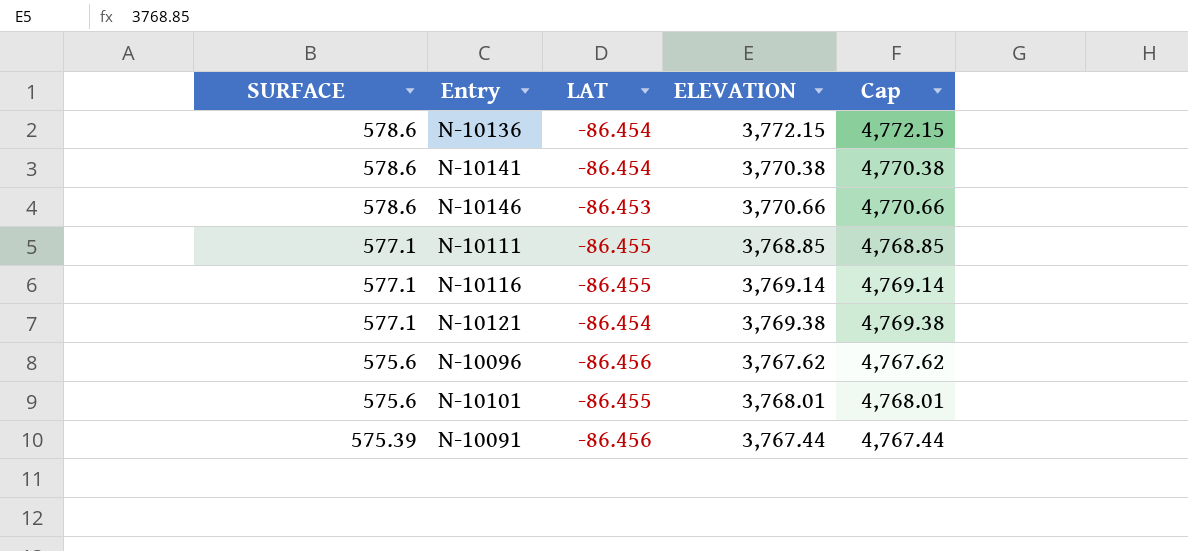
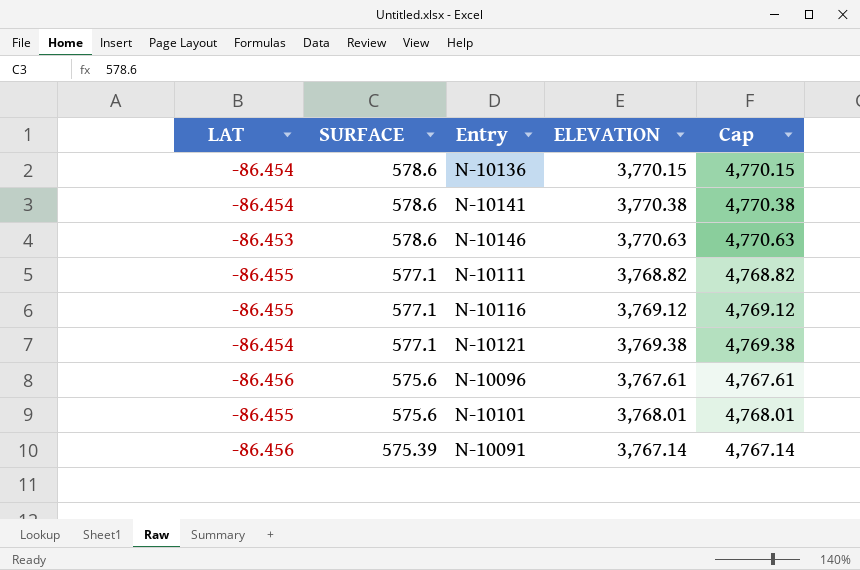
column LAT | position: 3 -> 1
N-10136 | ELEVATION: 3,772.15 -> 3,770.15
N-10136 | Cap: 4,772.15 -> 4,770.15
N-10146 | ELEVATION: 3,770.66 -> 3,770.63
N-10146 | Cap: 4,770.66 -> 4,770.63
N-10111 | ELEVATION: 3,768.85 -> 3,768.82
N-10111 | Cap: 4,768.85 -> 4,768.82
N-10116 | ELEVATION: 3,769.14 -> 3,769.12
N-10116 | Cap: 4,769.14 -> 4,769.12
N-10096 | ELEVATION: 3,767.62 -> 3,767.61
N-10096 | Cap: 4,767.62 -> 4,767.61
N-10091 | ELEVATION: 3,767.44 -> 3,767.14
N-10091 | Cap: 4,767.44 -> 4,767.14

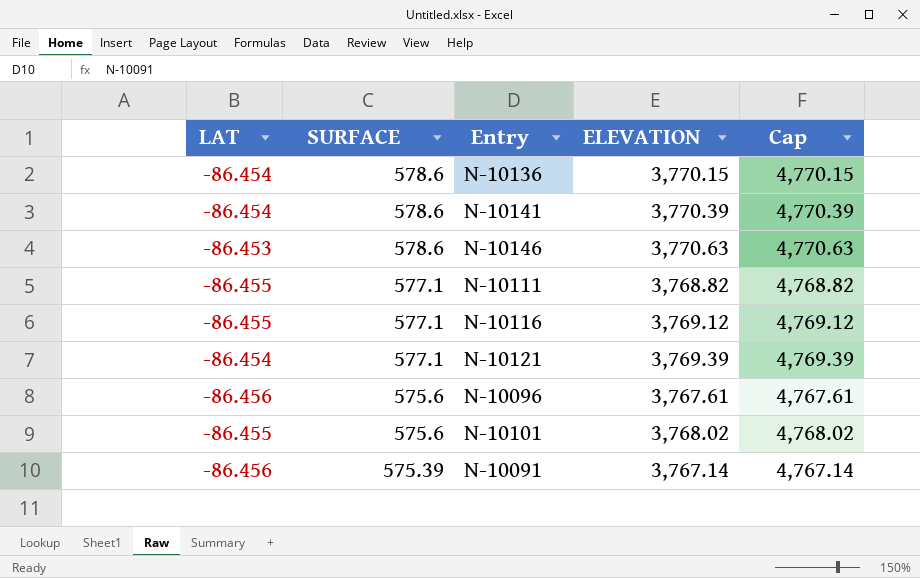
N-10141 | ELEVATION: 3,770.38 -> 3,770.39
N-10141 | Cap: 4,770.38 -> 4,770.39
N-10121 | ELEVATION: 3,769.38 -> 3,769.39
N-10121 | Cap: 4,769.38 -> 4,769.39
N-10101 | ELEVATION: 3,768.01 -> 3,768.02
N-10101 | Cap: 4,768.01 -> 4,768.02

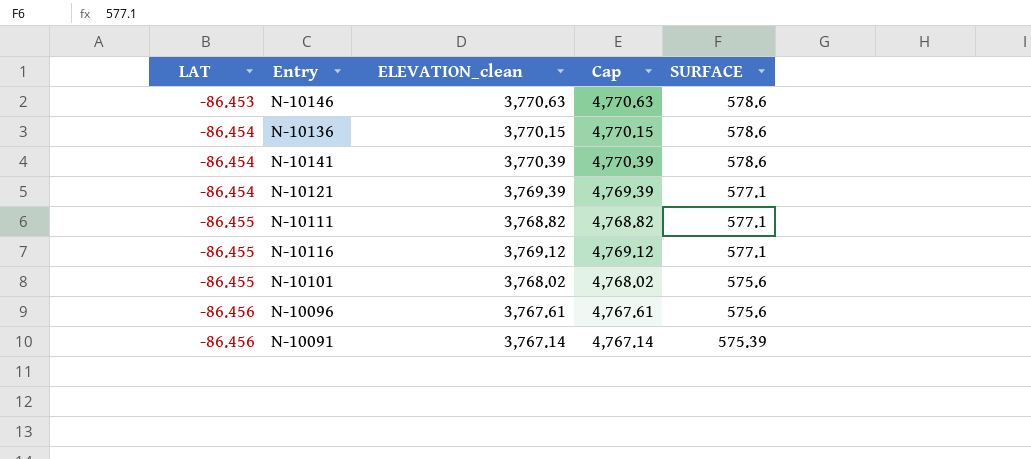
row order: SURFACE descending -> LAT descending
column name: ELEVATION -> ELEVATION_clean
column SURFACE | position: 2 -> 5

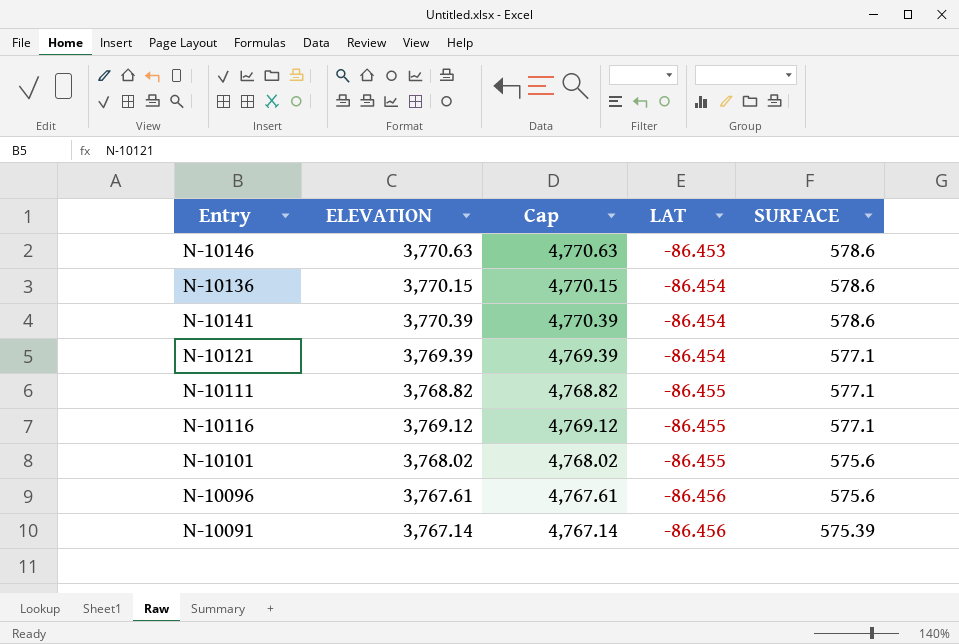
column name: ELEVATION_clean -> ELEVATION
column LAT | position: 1 -> 4

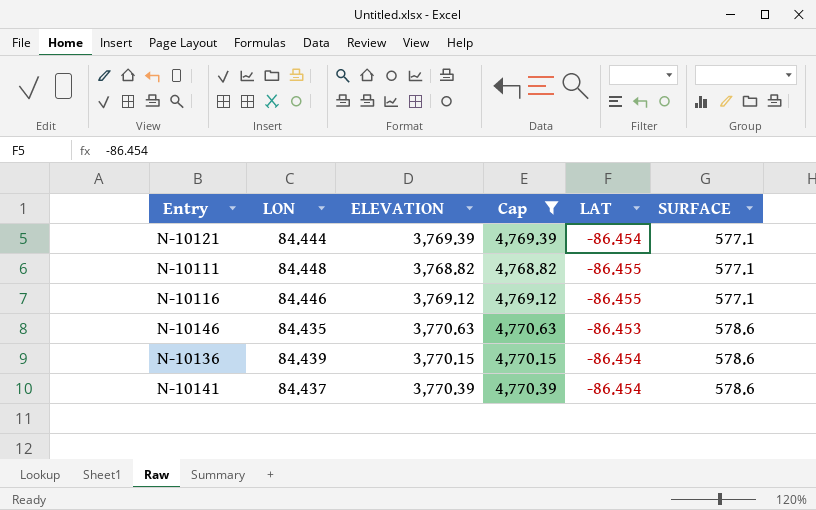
filter: none -> Cap >= 4,768.82
row order: LAT descending -> SURFACE ascending
column LON | position: none -> 2

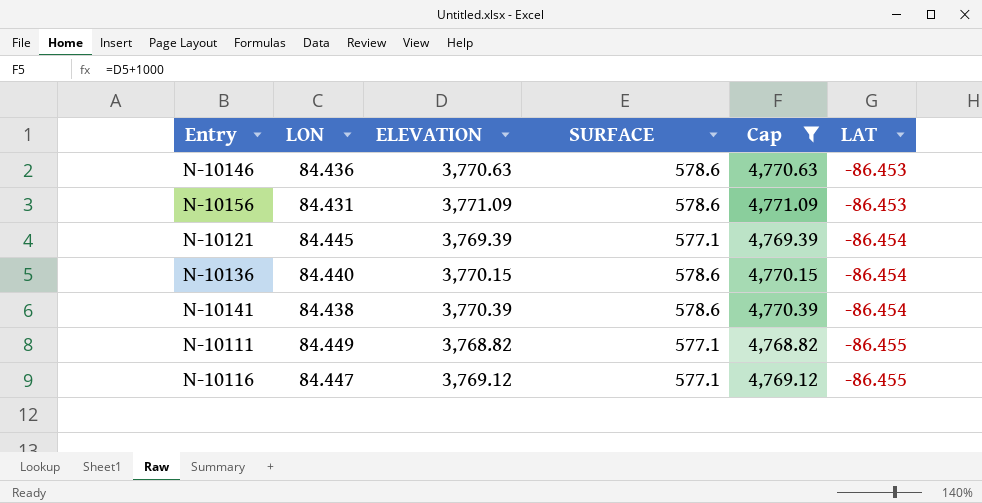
row order: SURFACE ascending -> LAT descending
column SURFACE | position: 6 -> 4
N-10146 | LON: 84.435 -> 84.436
row N-10156: none -> 84.431 | 3,771.09 | 578.6 | 4,771.09 | -86.453
N-10121 | LON: 84.444 -> 84.445
N-10136 | LON: 84.439 -> 84.440
N-10141 | LON: 84.437 -> 84.438
N-10111 | LON: 84.448 -> 84.449
N-10116 | LON: 84.446 -> 84.447

